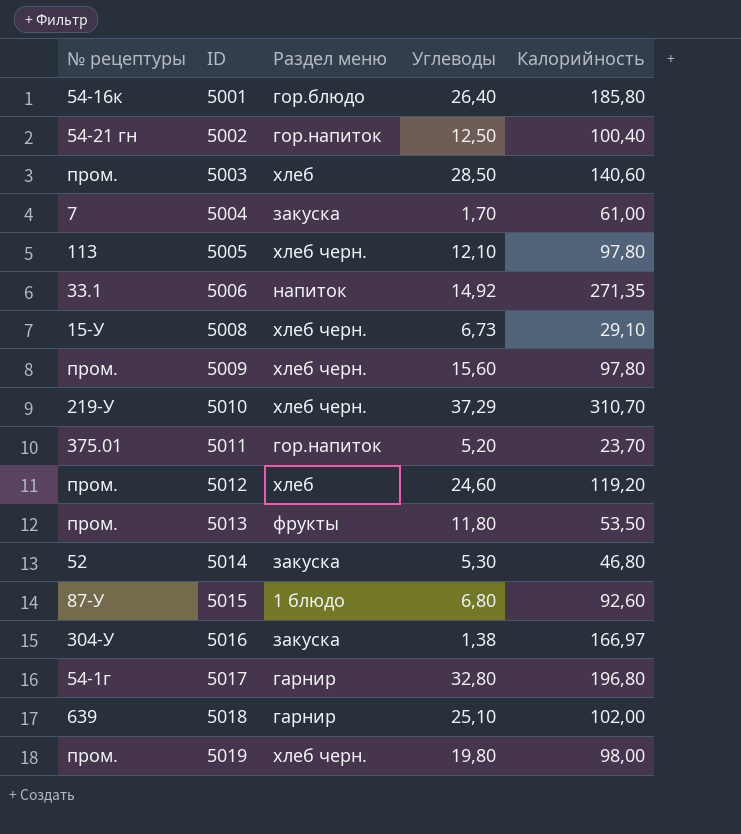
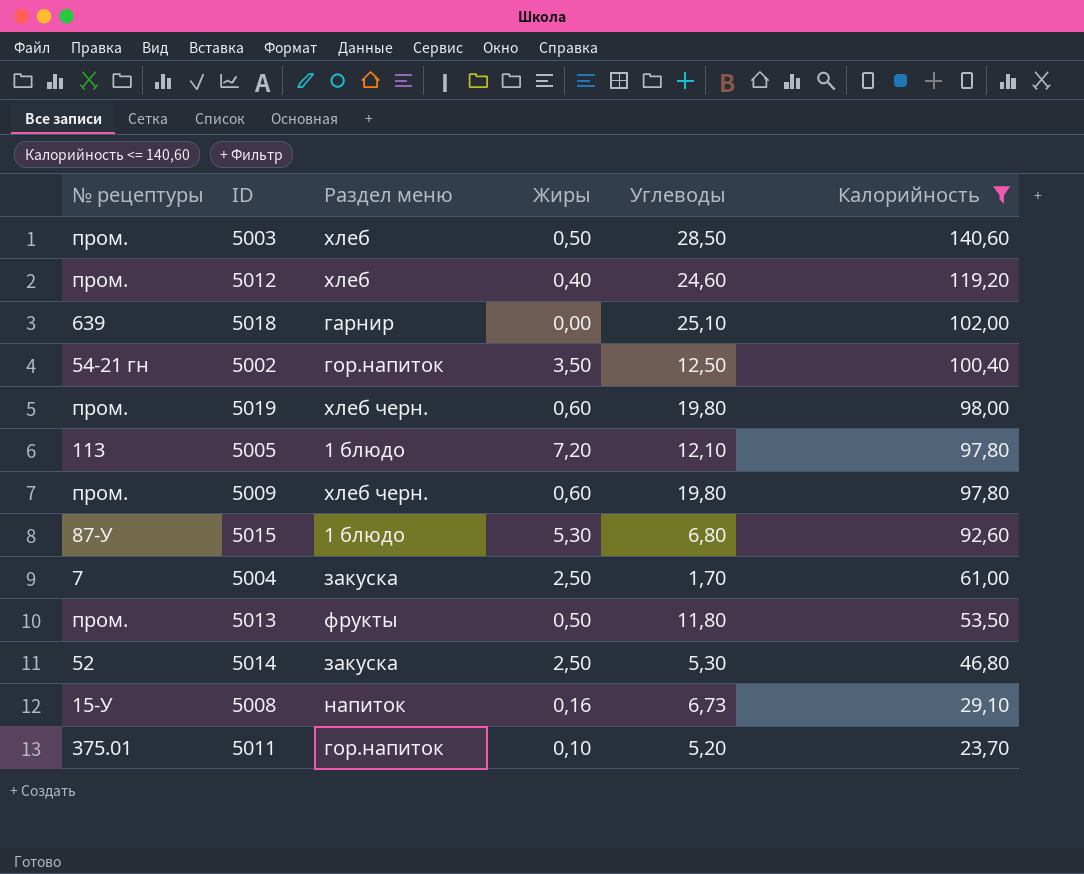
filter: none -> Калорийность <= 140,60
row order: ID ascending -> Калорийность descending
column Жиры | position: none -> 4
5005 | Раздел меню: хлеб черн. -> 1 блюдо
5009 | Углеводы: 15,60 -> 19,80
5008 | Раздел меню: хлеб черн. -> напиток

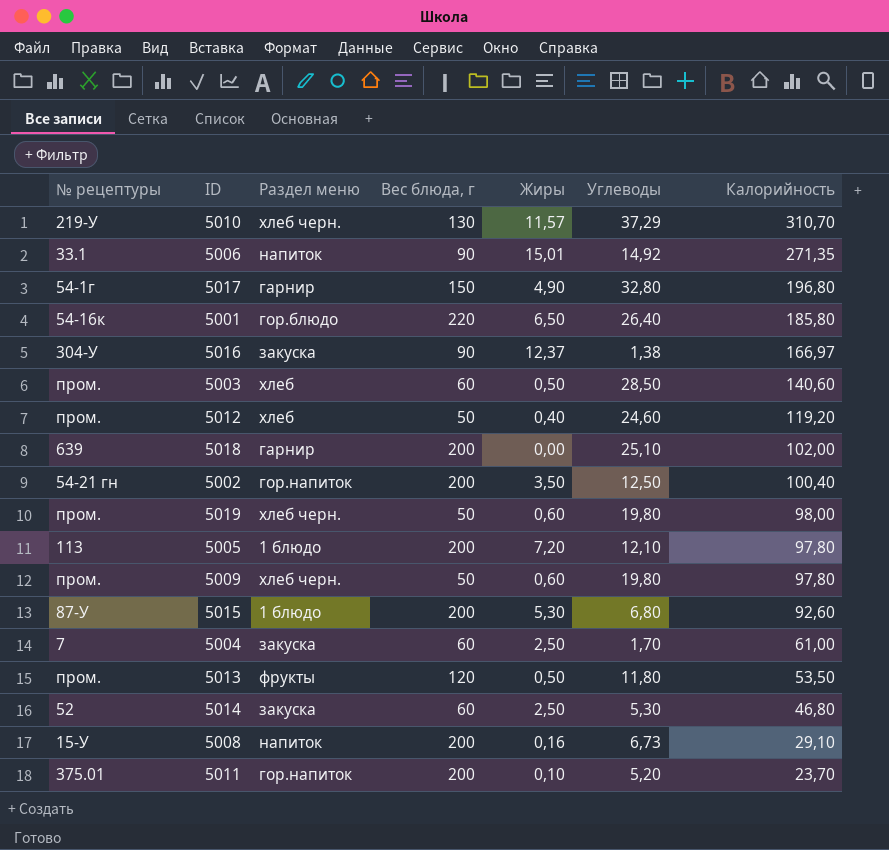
filter: Калорийность <= 140,60 -> none
column Вес блюда, г | position: none -> 4

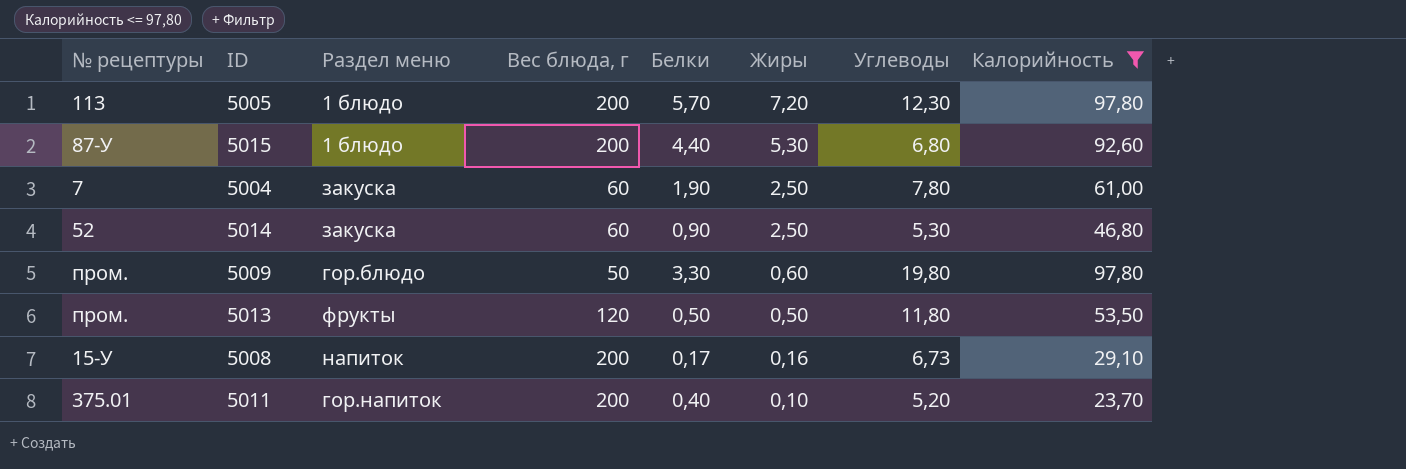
filter: none -> Калорийность <= 97,80
row order: Калорийность descending -> Жиры descending
column Белки | position: none -> 5
5005 | Углеводы: 12,10 -> 12,30
5004 | Углеводы: 1,70 -> 7,80
5009 | Раздел меню: хлеб черн. -> гор.блюдо

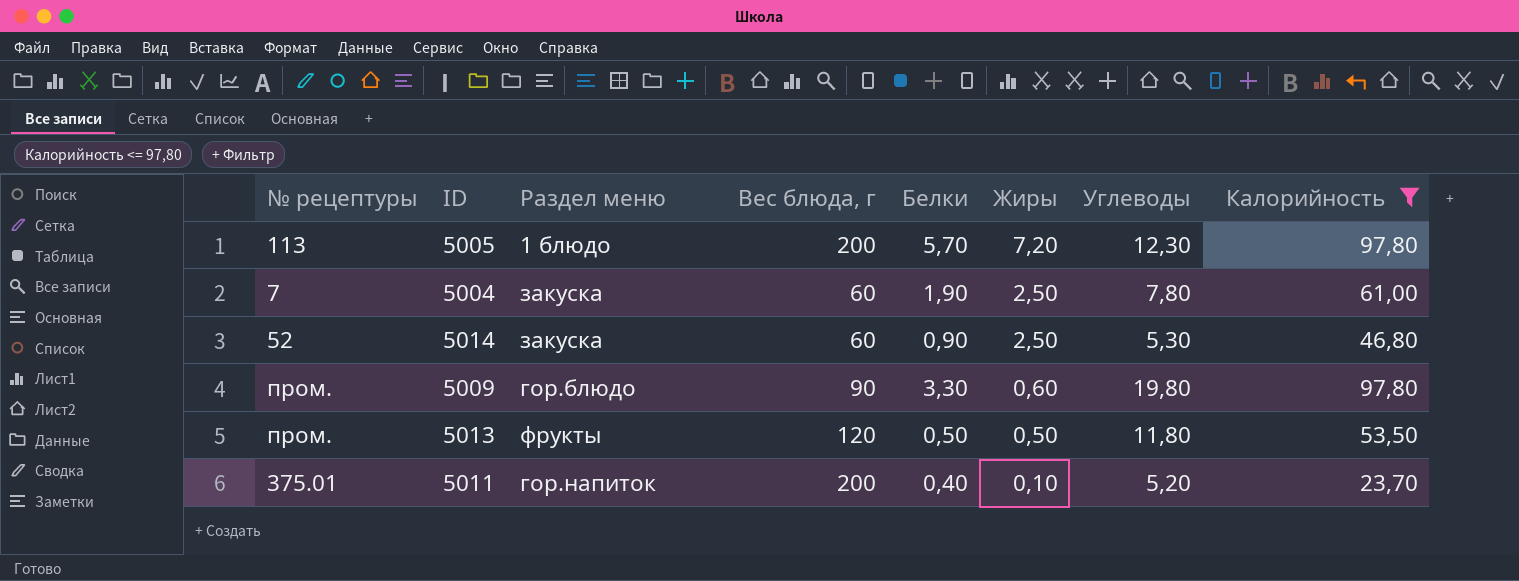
row 5015: 87-У | 1 блюдо | 200 | 4,40 | 5,30 | 6,80 | 92,60 -> none
row 5008: 15-У | напиток | 200 | 0,17 | 0,16 | 6,73 | 29,10 -> none
5009 | Вес блюда, г: 50 -> 90

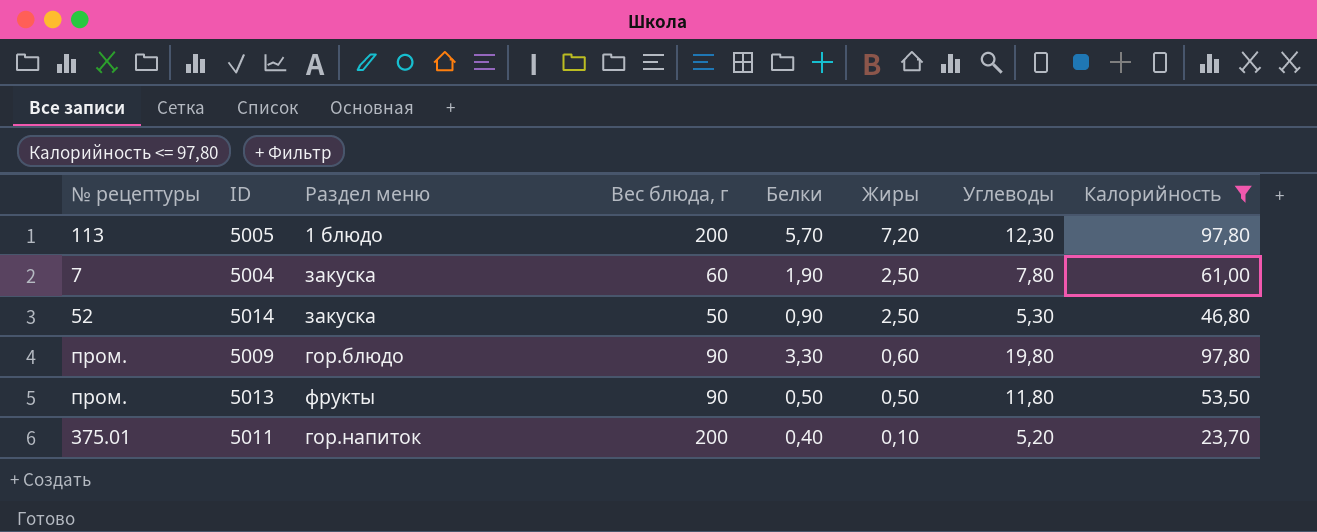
5014 | Вес блюда, г: 60 -> 50
5013 | Вес блюда, г: 120 -> 90

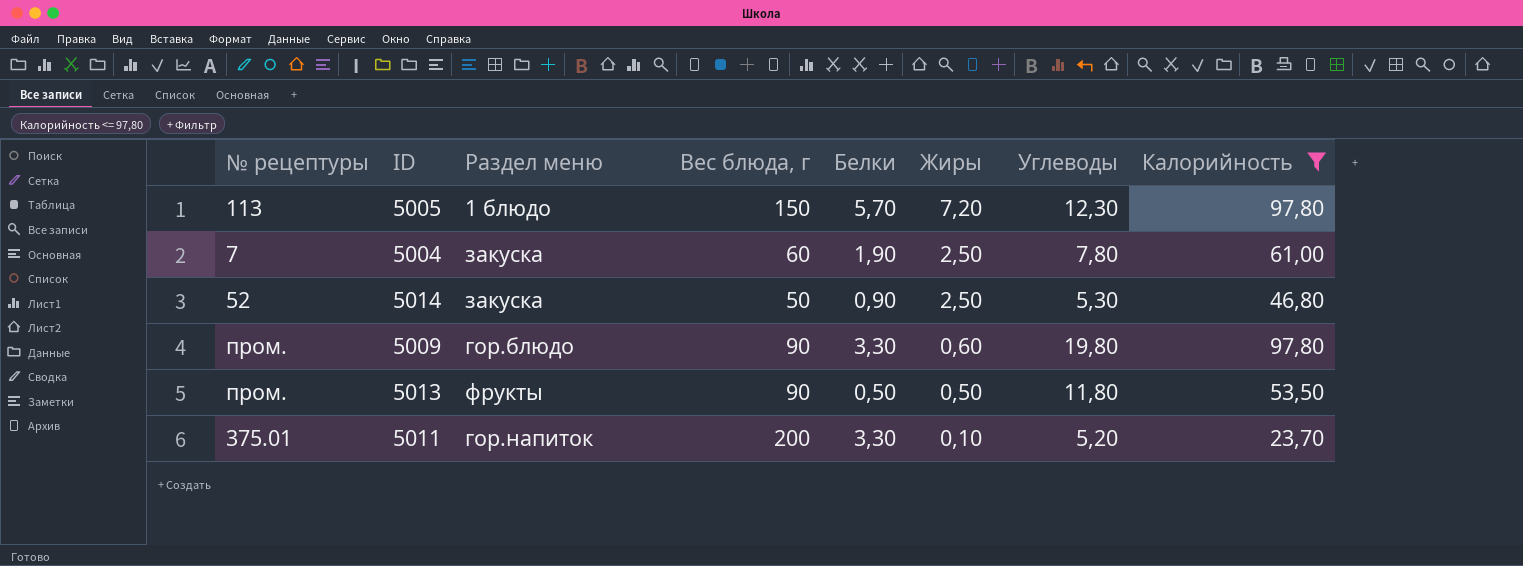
5005 | Вес блюда, г: 200 -> 150
5011 | Белки: 0,40 -> 3,30

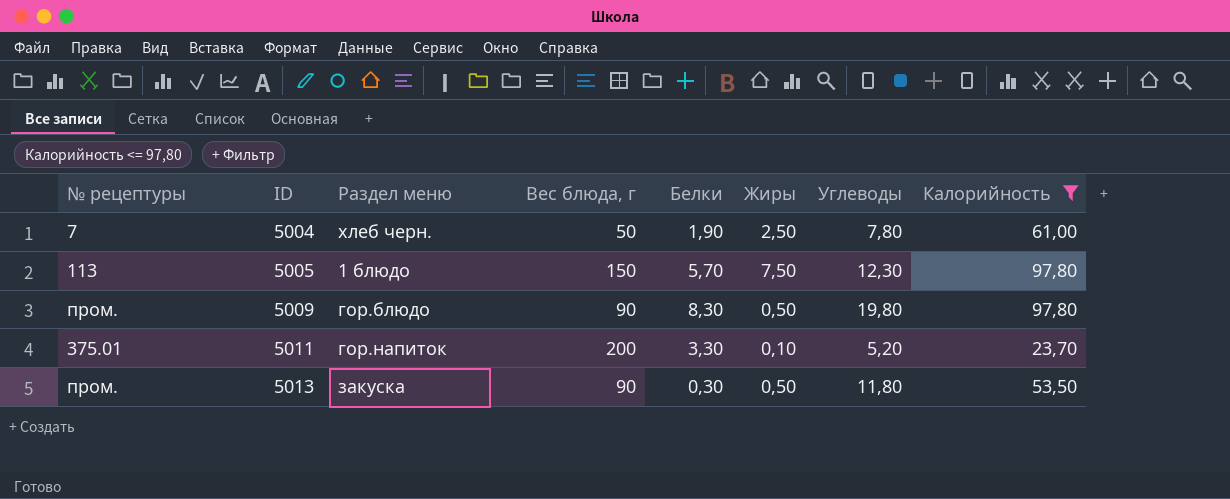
row order: Жиры descending -> ID ascending
row 5014: 52 | закуска | 50 | 0,90 | 2,50 | 5,30 | 46,80 -> none
5004 | Раздел меню: закуска -> хлеб черн.
5004 | Вес блюда, г: 60 -> 50
5005 | Жиры: 7,20 -> 7,50
5009 | Белки: 3,30 -> 8,30
5009 | Жиры: 0,60 -> 0,50
5013 | Раздел меню: фрукты -> закуска
5013 | Белки: 0,50 -> 0,30

